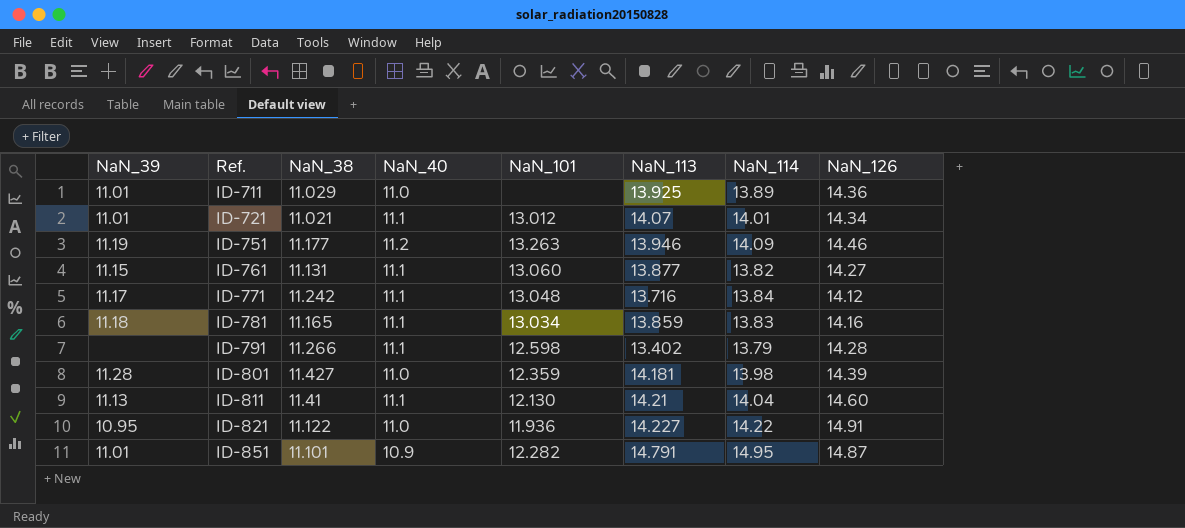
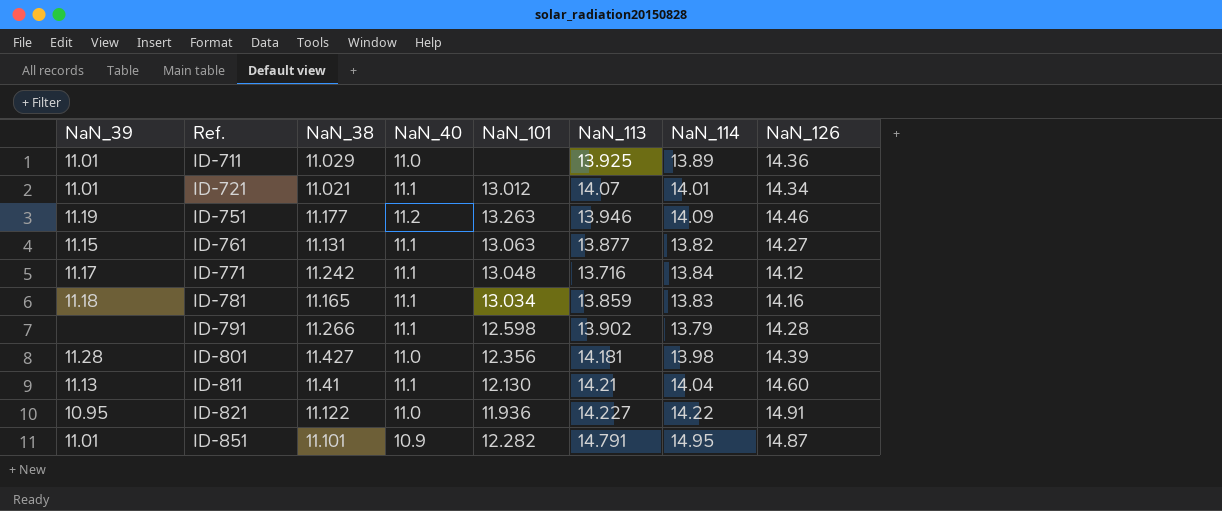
ID-761 | NaN_101: 13.060 -> 13.063
ID-791 | NaN_113: 13.402 -> 13.902
ID-801 | NaN_101: 12.359 -> 12.356

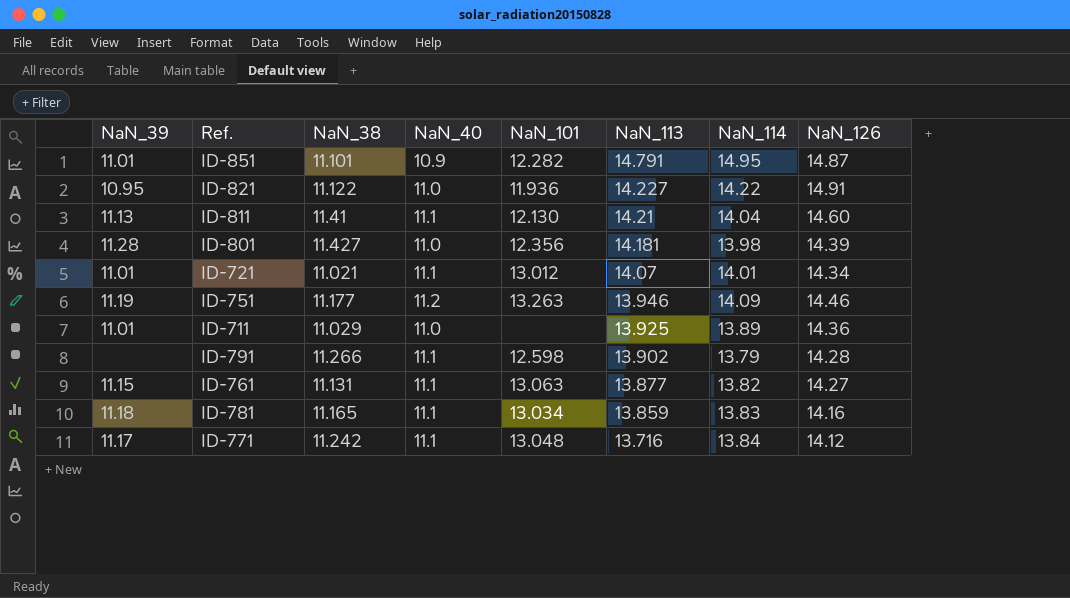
row order: Ref. ascending -> NaN_113 descending

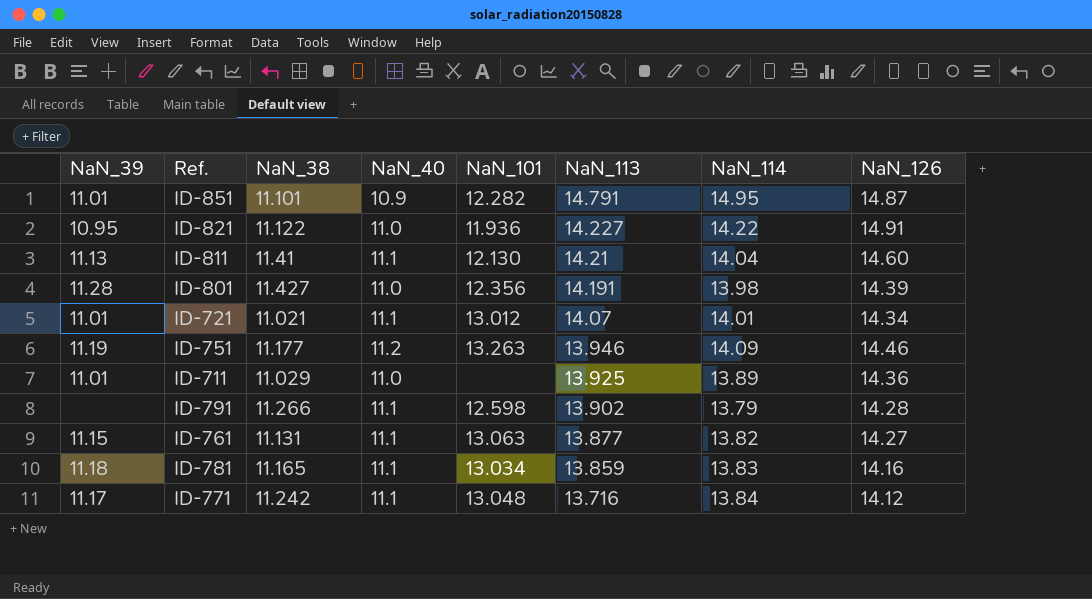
ID-801 | NaN_113: 14.181 -> 14.191

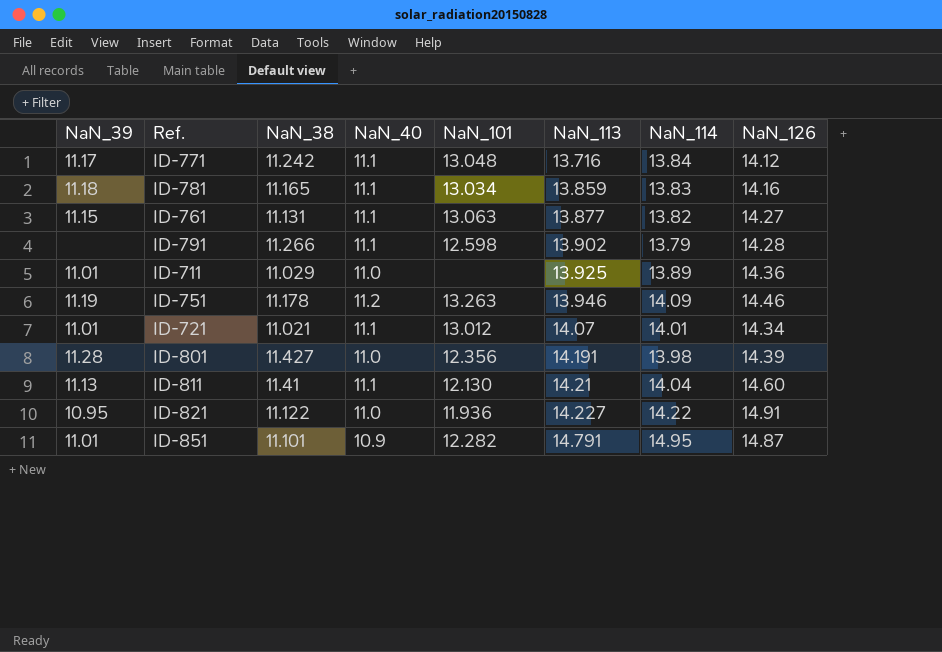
row order: NaN_113 descending -> NaN_113 ascending
ID-751 | NaN_38: 11.177 -> 11.178

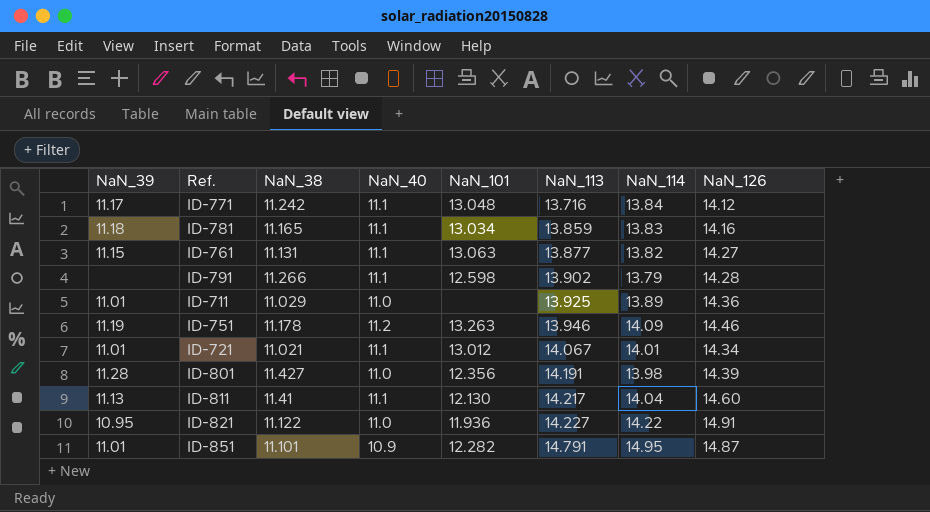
ID-721 | NaN_113: 14.07 -> 14.067
ID-811 | NaN_113: 14.21 -> 14.217

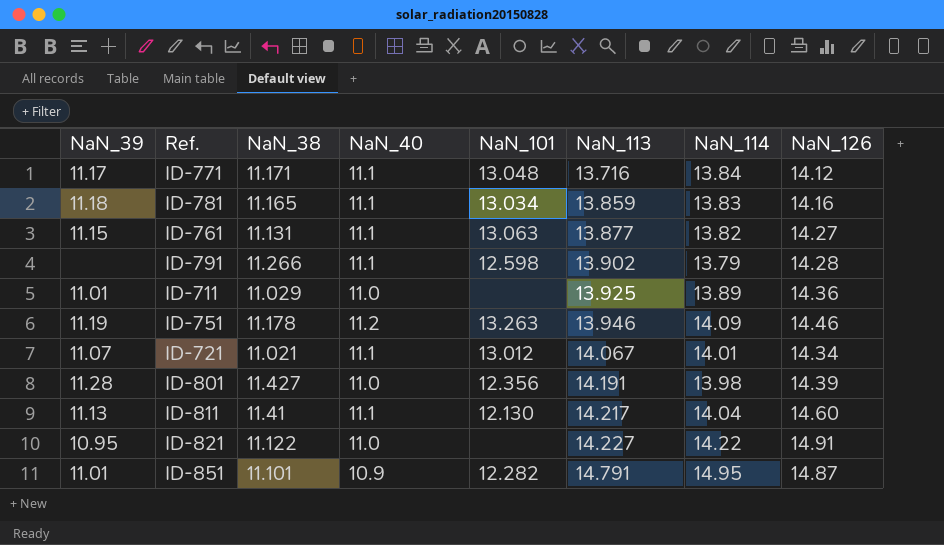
ID-771 | NaN_38: 11.242 -> 11.171
ID-721 | NaN_39: 11.01 -> 11.07
ID-821 | NaN_101: 11.936 -> none

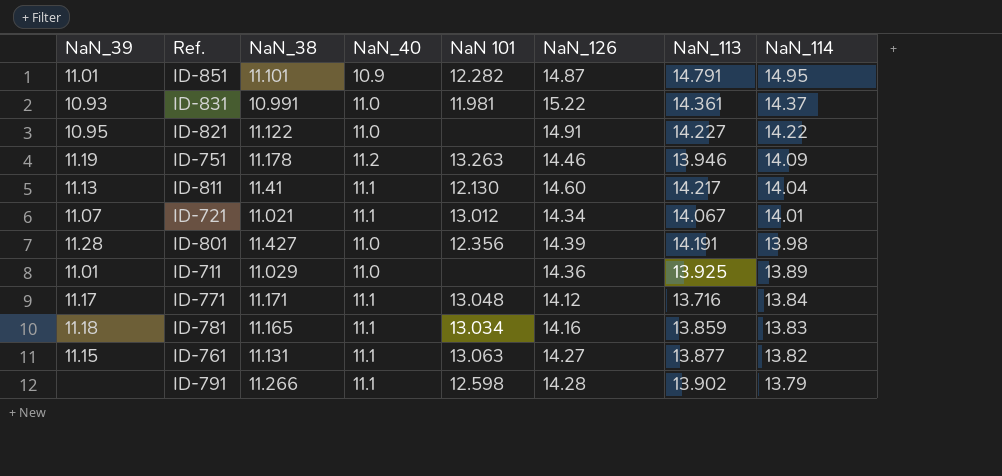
row order: NaN_113 ascending -> NaN_114 descending
column name: NaN_101 -> NaN 101
column NaN_126 | position: 8 -> 6
row ID-831: none -> 10.93 | 10.991 | 11.0 | 11.981 | 15.22 | 14.361 | 14.37

